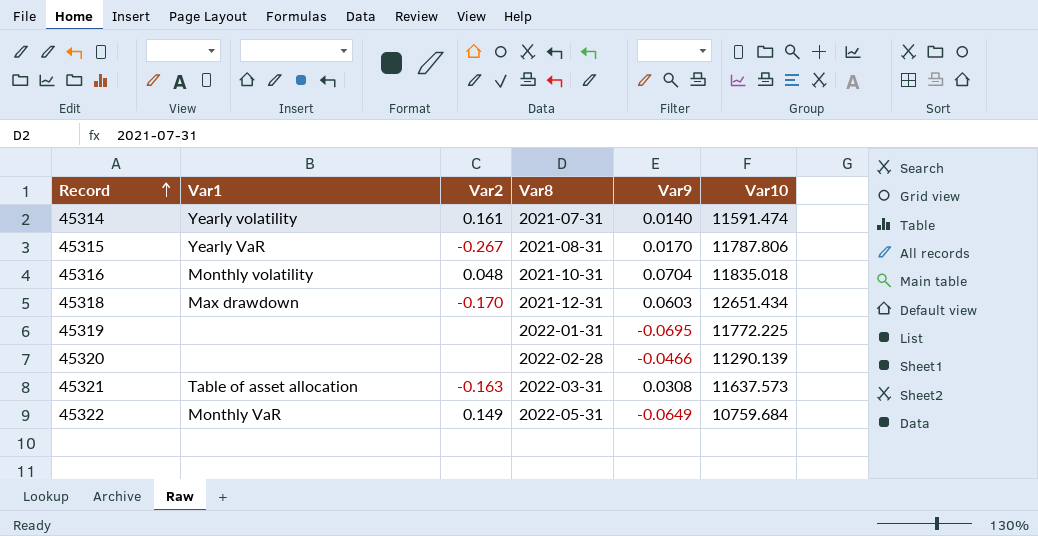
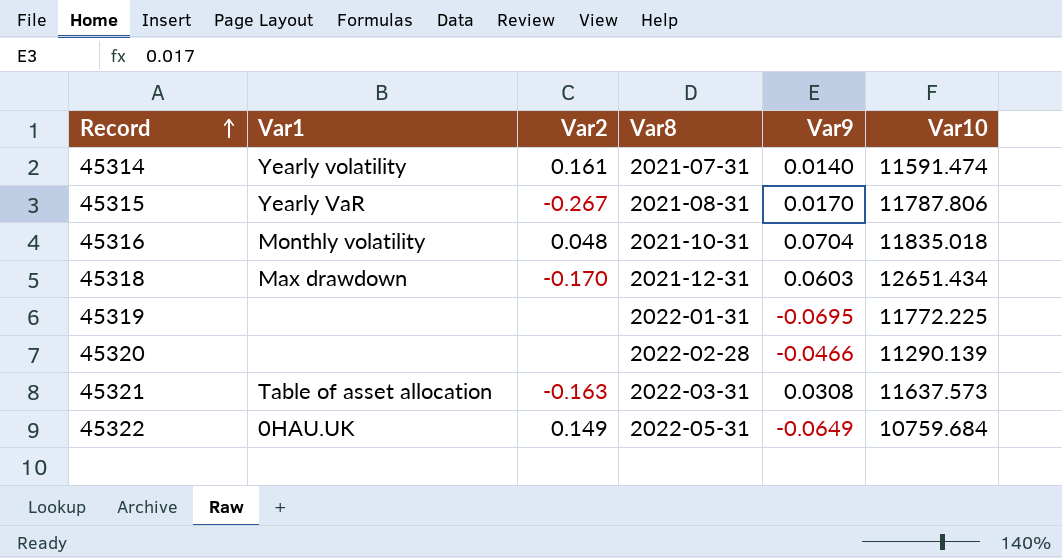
45322 | Var1: Monthly VaR -> 0HAU.UK

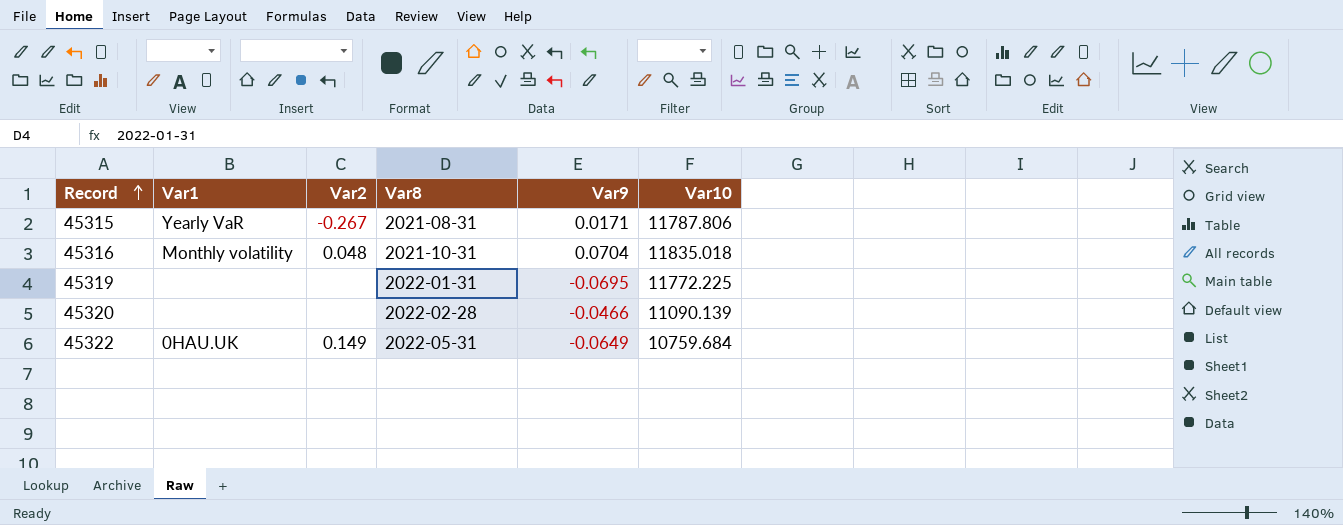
row 45314: Yearly volatility | 0.161 | 2021-07-31 | 0.0140 | 11591.474 -> none
row 45318: Max drawdown | -0.170 | 2021-12-31 | 0.0603 | 12651.434 -> none
row 45321: Table of asset allocation | -0.163 | 2022-03-31 | 0.0308 | 11637.573 -> none
45315 | Var9: 0.0170 -> 0.0171
45320 | Var10: 11290.139 -> 11090.139

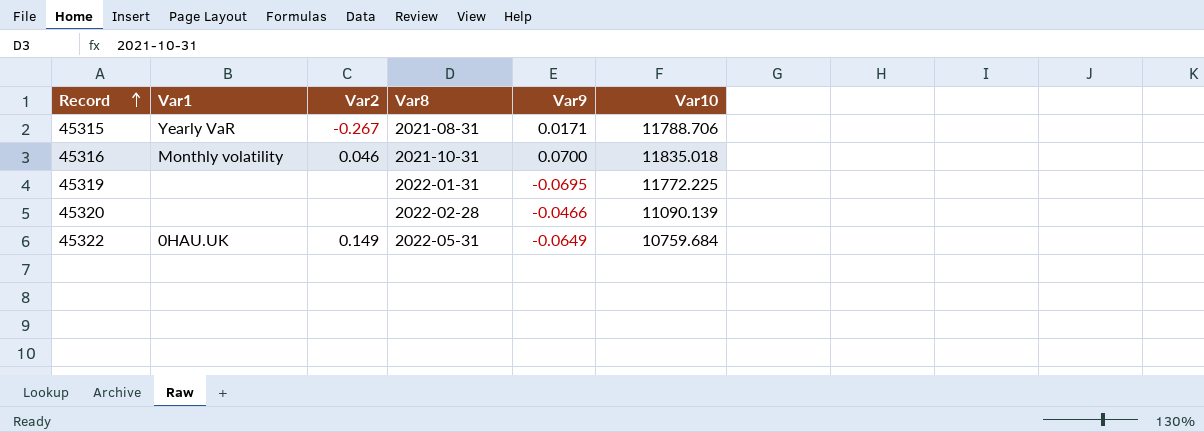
45315 | Var10: 11787.806 -> 11788.706
45316 | Var2: 0.048 -> 0.046
45316 | Var9: 0.0704 -> 0.0700

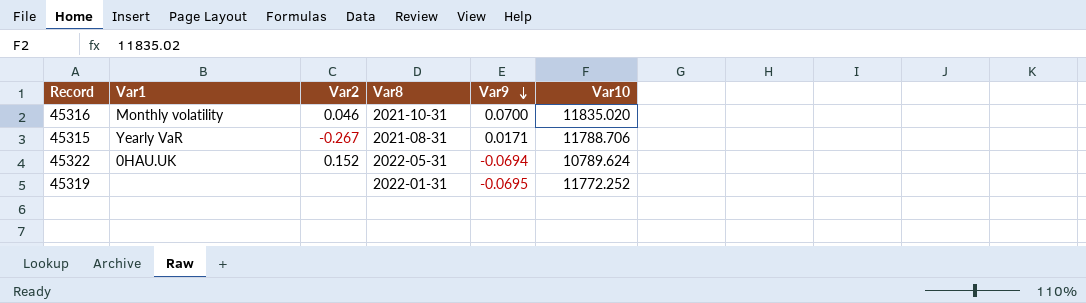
row order: Record ascending -> Var9 descending
row 45320: none | none | 2022-02-28 | -0.0466 | 11090.139 -> none
45316 | Var10: 11835.018 -> 11835.020
45322 | Var2: 0.149 -> 0.152
45322 | Var9: -0.0649 -> -0.0694
45322 | Var10: 10759.684 -> 10789.624
45319 | Var10: 11772.225 -> 11772.252

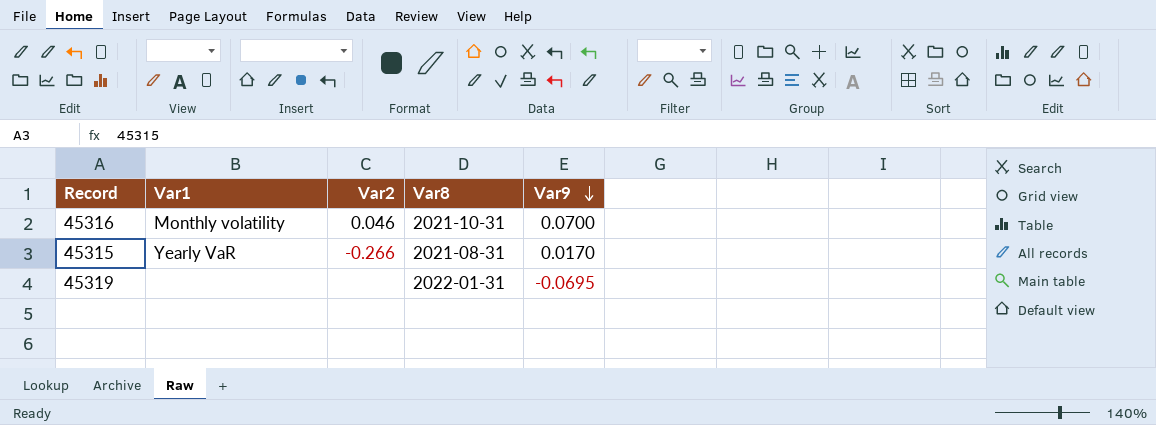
column Var10 | position: 6 -> none
row 45322: 0HAU.UK | 0.152 | 2022-05-31 | -0.0694 | 10789.624 -> none
45315 | Var2: -0.267 -> -0.266
45315 | Var9: 0.0171 -> 0.0170

